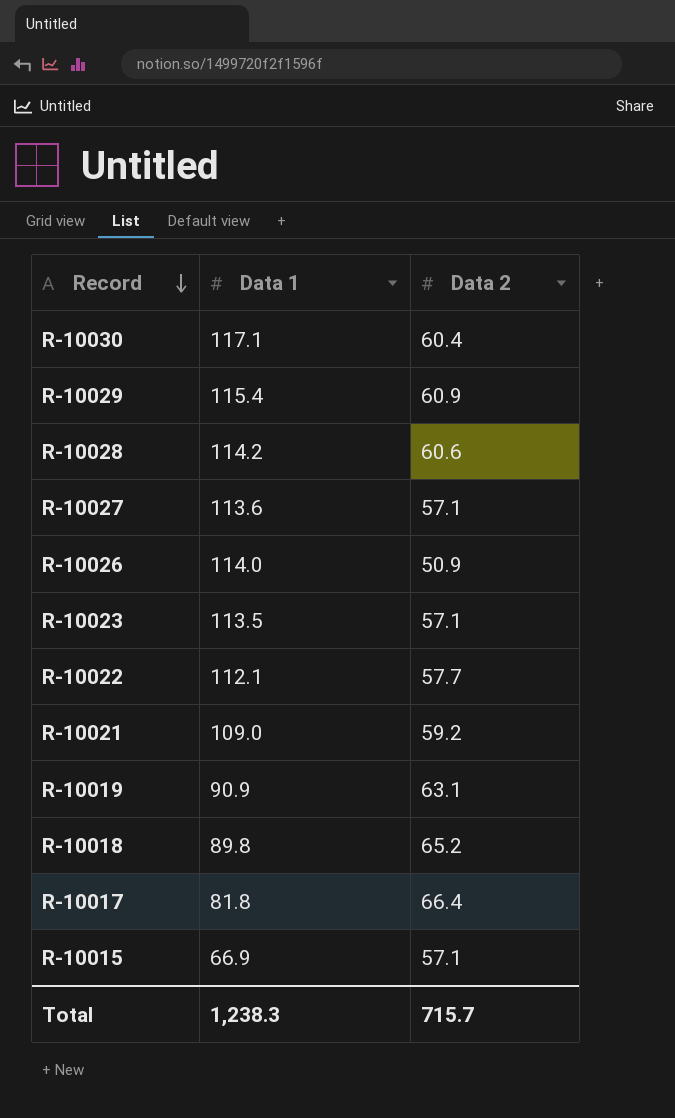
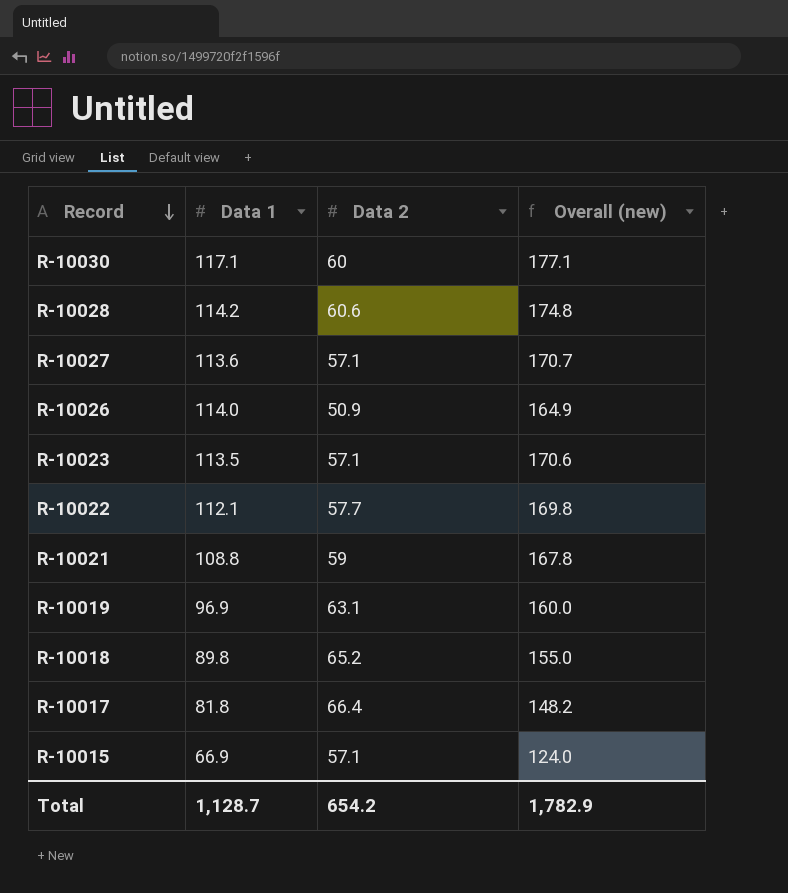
column Overall (new) | formula: none -> [Data 1] + [Data 2]
row R-10029: 115.4 | 60.9 -> none
R-10030 | Data 2: 60.4 -> 60
R-10021 | Data 1: 109.0 -> 108.8
R-10021 | Data 2: 59.2 -> 59
R-10019 | Data 1: 90.9 -> 96.9
Total | Data 1: 1,238.3 -> 1,128.7
Total | Data 2: 715.7 -> 654.2

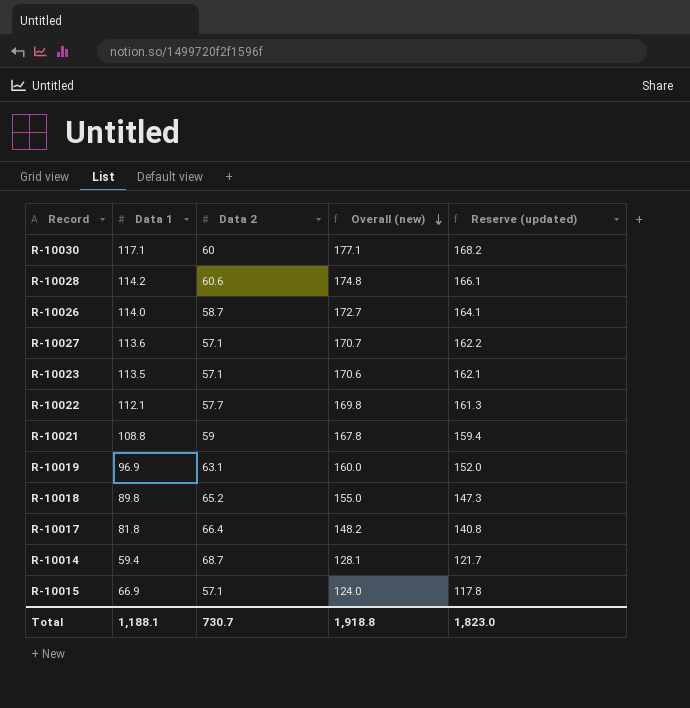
row order: Record descending -> Overall (new) descending
column Reserve (updated) | formula: none -> [Overall (new)] * 0.95
R-10026 | Data 2: 50.9 -> 58.7
R-10026 | Overall (new): 164.9 -> 172.7
row R-10014: none -> 59.4 | 68.7 | 128.1 | 121.7
Total | Data 1: 1,128.7 -> 1,188.1
Total | Data 2: 654.2 -> 730.7
Total | Overall (new): 1,782.9 -> 1,918.8

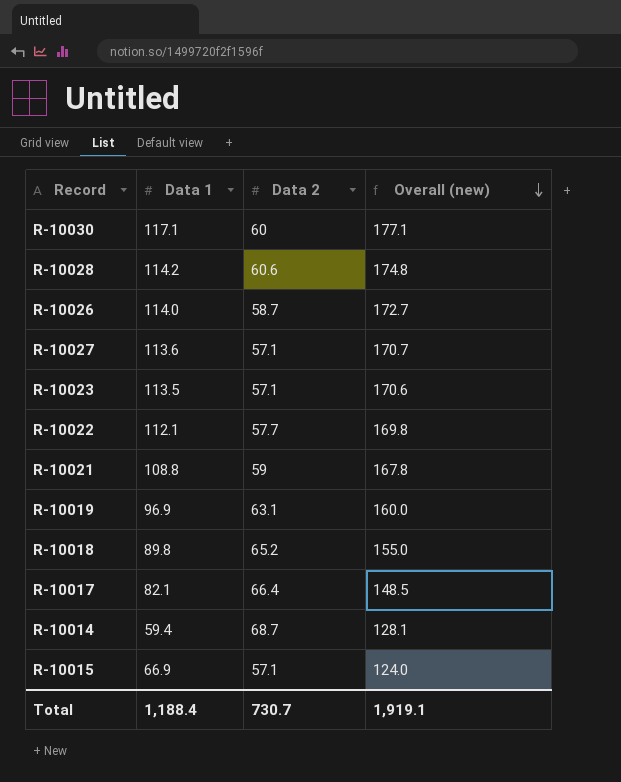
column Reserve (updated) | formula: [Overall (new)] * 0.95 -> none
R-10017 | Data 1: 81.8 -> 82.1
R-10017 | Overall (new): 148.2 -> 148.5
Total | Data 1: 1,188.1 -> 1,188.4
Total | Overall (new): 1,918.8 -> 1,919.1

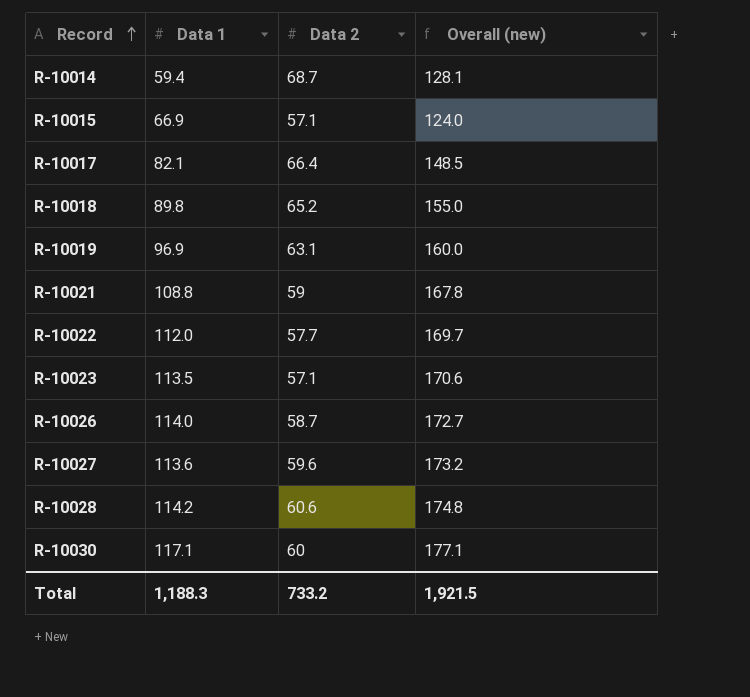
row order: Overall (new) descending -> Record ascending
R-10022 | Data 1: 112.1 -> 112.0
R-10022 | Overall (new): 169.8 -> 169.7
R-10027 | Data 2: 57.1 -> 59.6
R-10027 | Overall (new): 170.7 -> 173.2
Total | Data 1: 1,188.4 -> 1,188.3
Total | Data 2: 730.7 -> 733.2
Total | Overall (new): 1,919.1 -> 1,921.5

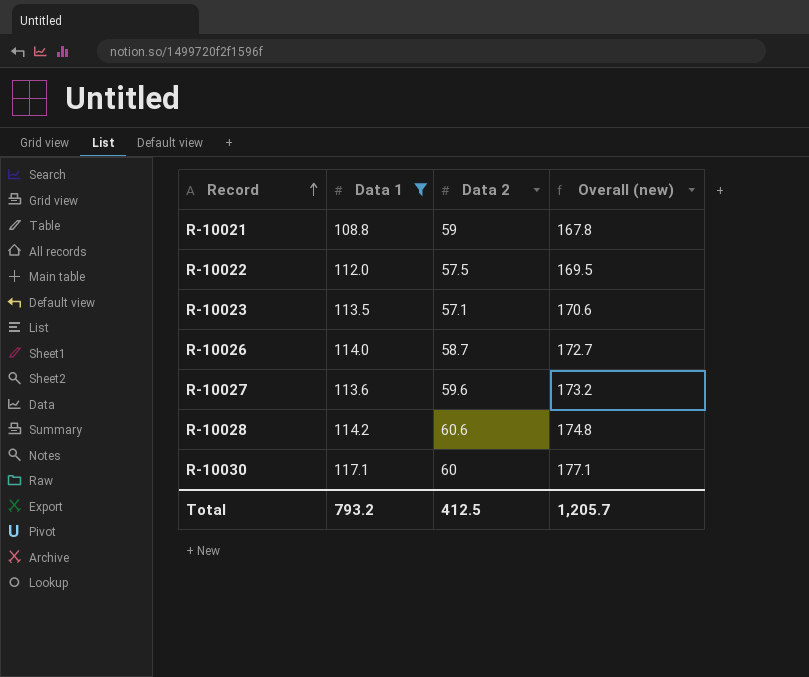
filter: none -> Data 1 >= 108.8
R-10022 | Data 2: 57.7 -> 57.5
R-10022 | Overall (new): 169.7 -> 169.5
Total | Data 1: 1,188.3 -> 793.2
Total | Data 2: 733.2 -> 412.5
Total | Overall (new): 1,921.5 -> 1,205.7

